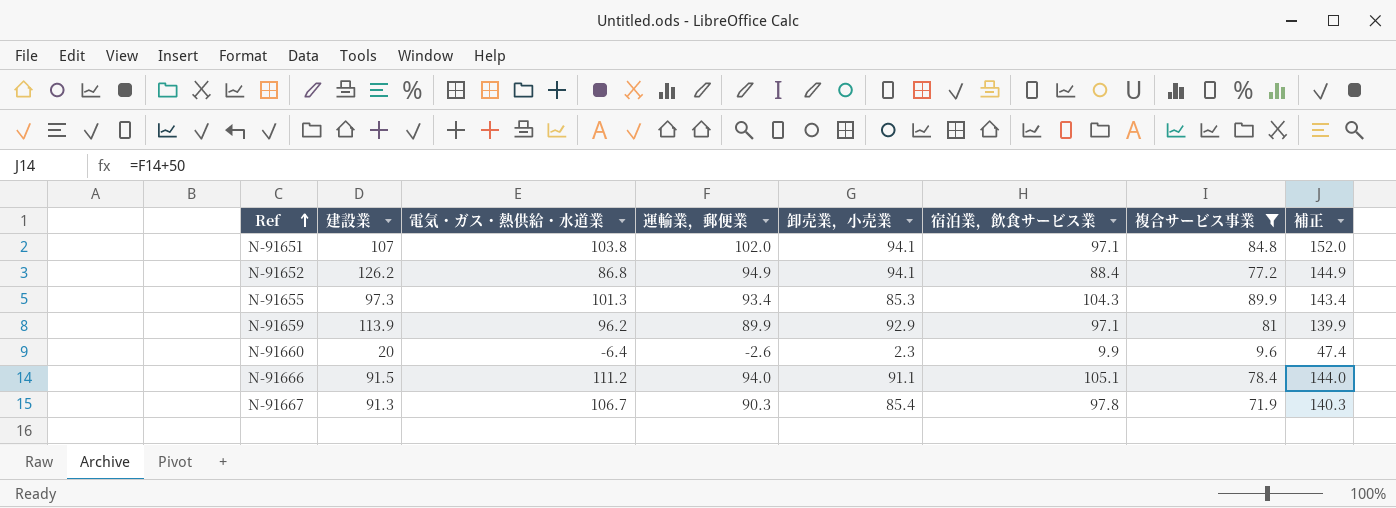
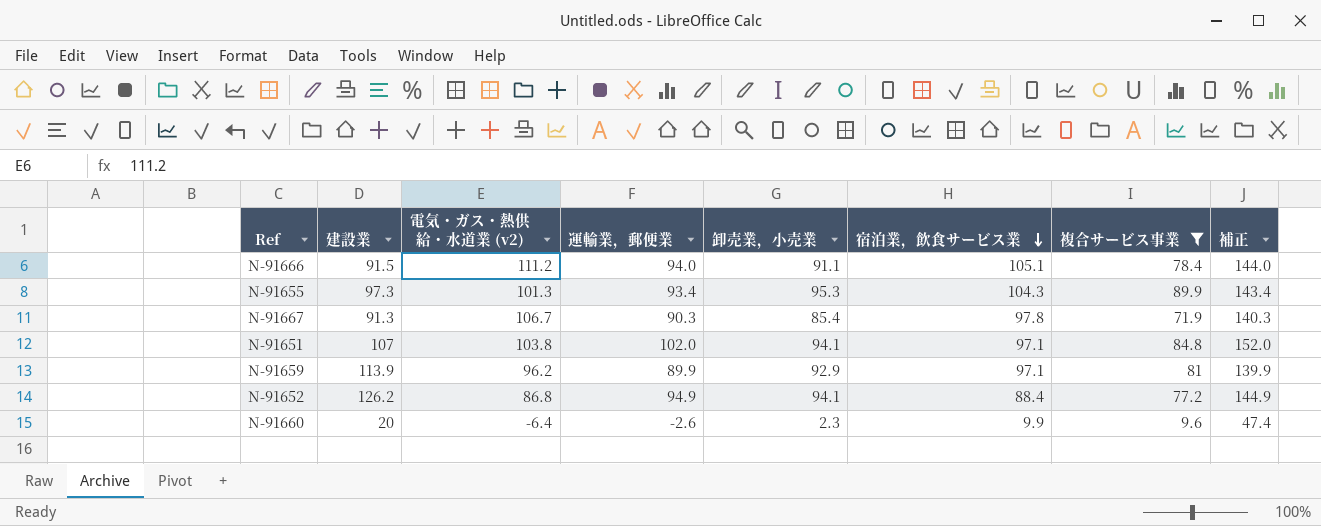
row order: Ref ascending -> 宿泊業，飲食サービス業 descending
column name: 電気・ガス・熱供給・水道業 -> 電気・ガス・熱供給・水道業 (v2)
N-91655 | 卸売業，小売業: 85.3 -> 95.3

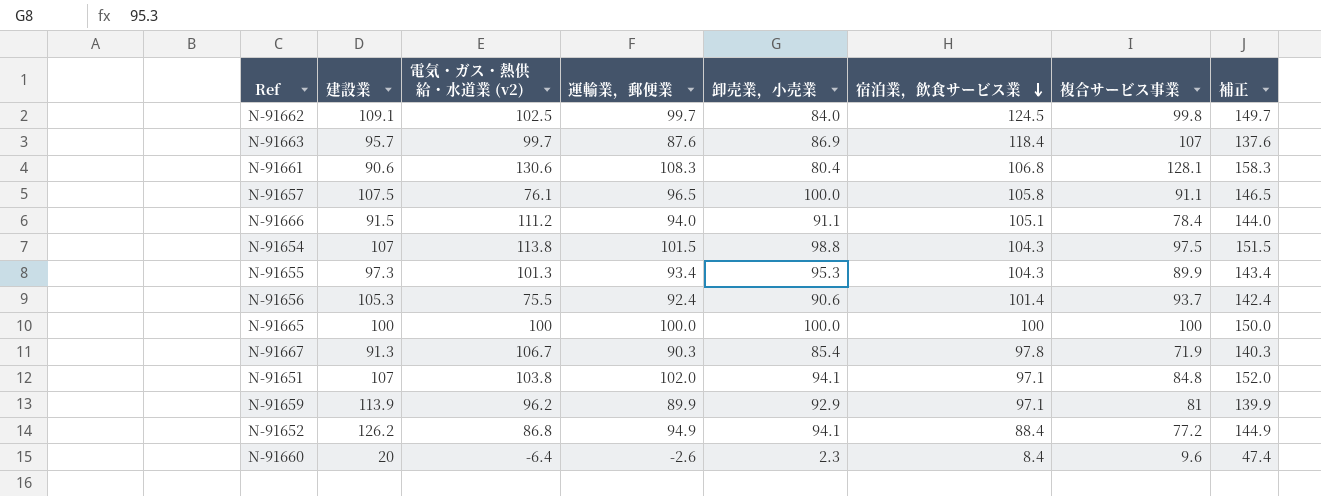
filter: 複合サービス事業 <= 89.9 -> none
N-91660 | 宿泊業，飲食サービス業: 9.9 -> 8.4

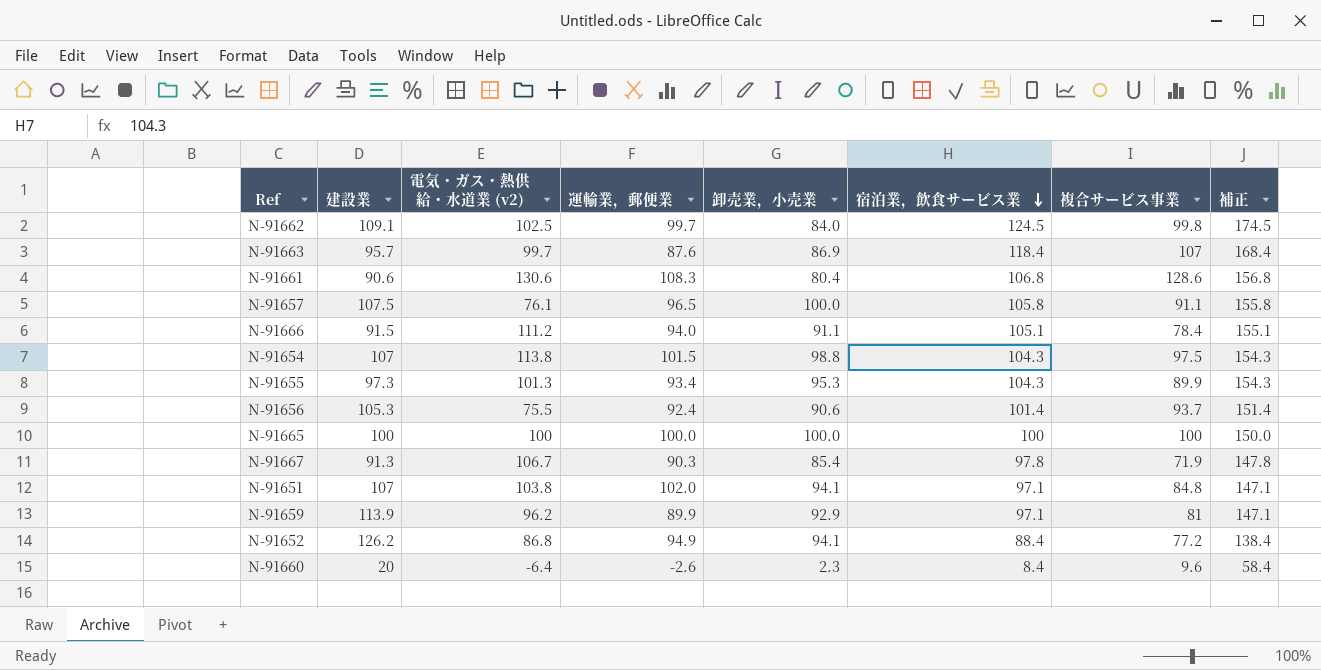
column 補正 | formula: [運輸業，郵便業] + 50 -> [宿泊業，飲食サービス業] + 50
N-91661 | 複合サービス事業: 128.1 -> 128.6

